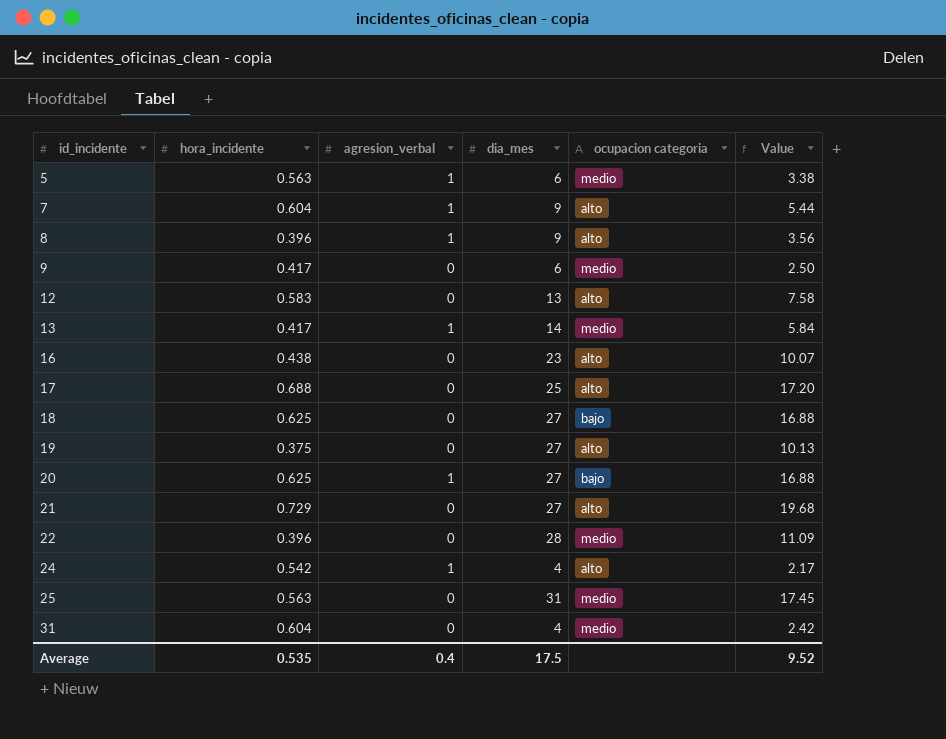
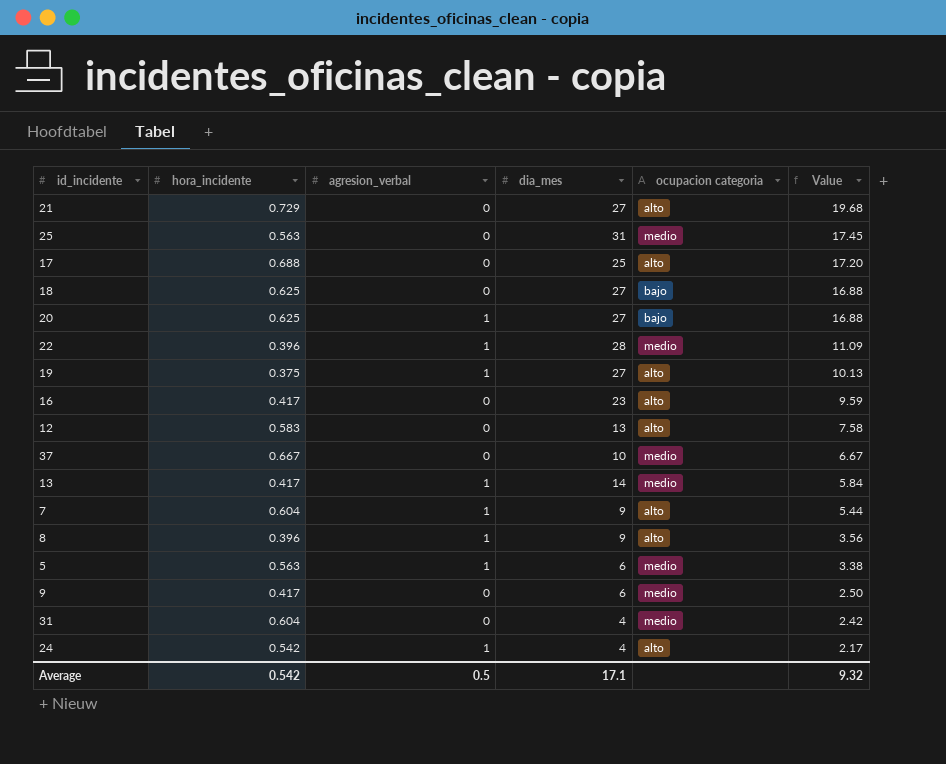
row order: id_incidente ascending -> Value descending
22 | agresion_verbal: 0 -> 1
19 | agresion_verbal: 0 -> 1
16 | hora_incidente: 0.438 -> 0.417
16 | Value: 10.07 -> 9.59
row 37: none -> 0.667 | 0 | 10 | medio | 6.67
Average | hora_incidente: 0.535 -> 0.542
Average | agresion_verbal: 0.4 -> 0.5
Average | dia_mes: 17.5 -> 17.1
Average | Value: 9.52 -> 9.32

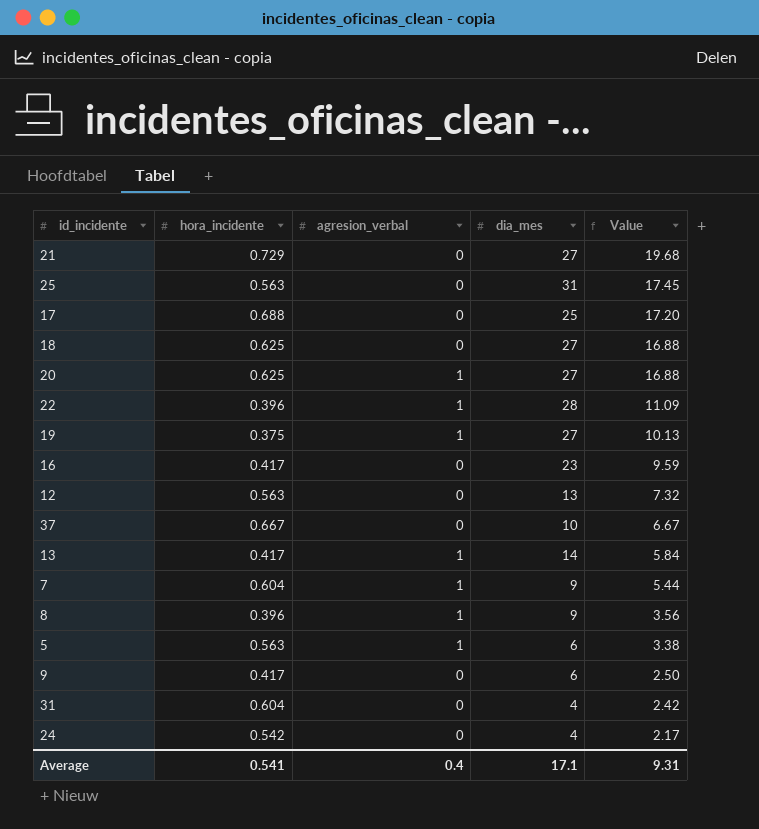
column ocupacion categoria | position: 5 -> none
12 | hora_incidente: 0.583 -> 0.563
12 | Value: 7.58 -> 7.32
24 | agresion_verbal: 1 -> 0
Average | hora_incidente: 0.542 -> 0.541
Average | agresion_verbal: 0.5 -> 0.4
Average | Value: 9.32 -> 9.31

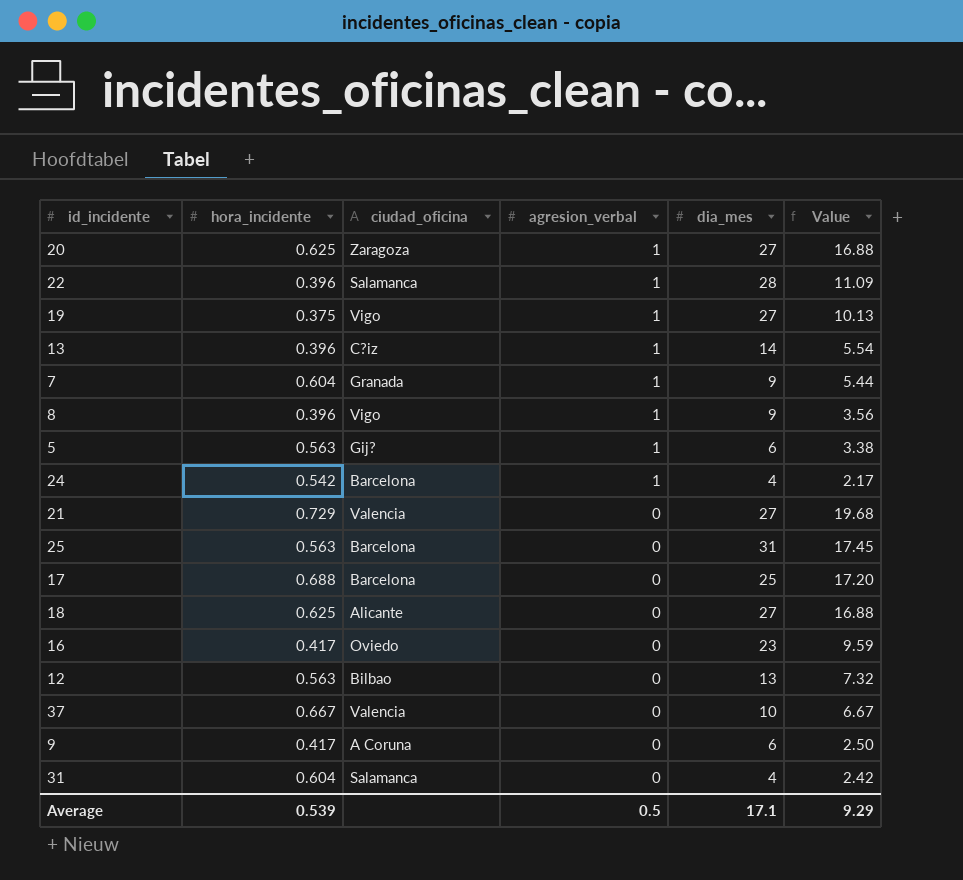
row order: Value descending -> agresion_verbal descending
column ciudad_oficina | position: none -> 3
13 | hora_incidente: 0.417 -> 0.396
13 | Value: 5.84 -> 5.54
24 | agresion_verbal: 0 -> 1
Average | hora_incidente: 0.541 -> 0.539
Average | agresion_verbal: 0.4 -> 0.5
Average | Value: 9.31 -> 9.29

